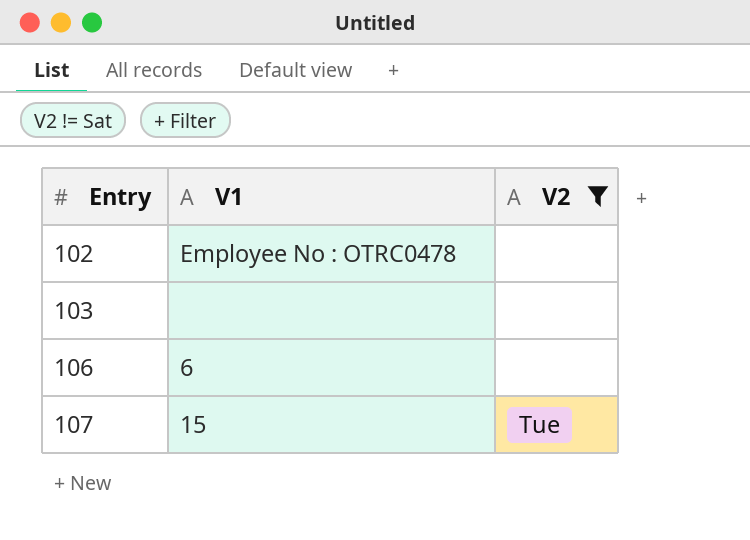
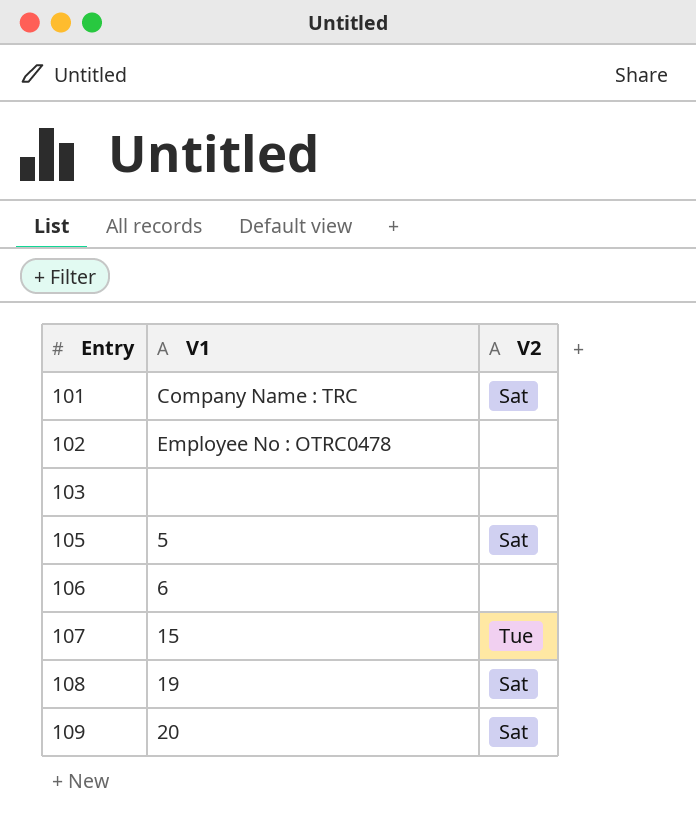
filter: V2 != Sat -> none

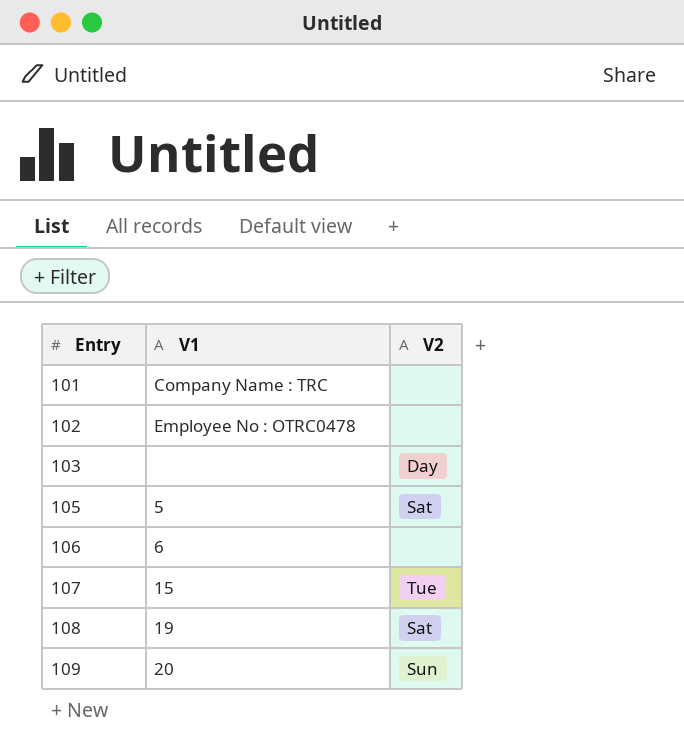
101 | V2: Sat -> none
103 | V2: none -> Day
109 | V2: Sat -> Sun

